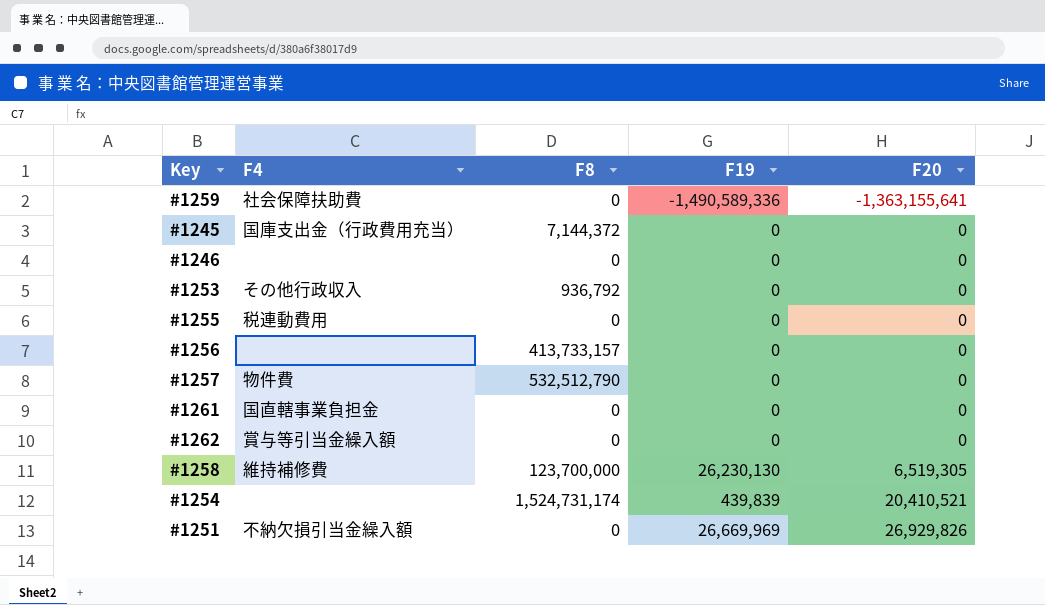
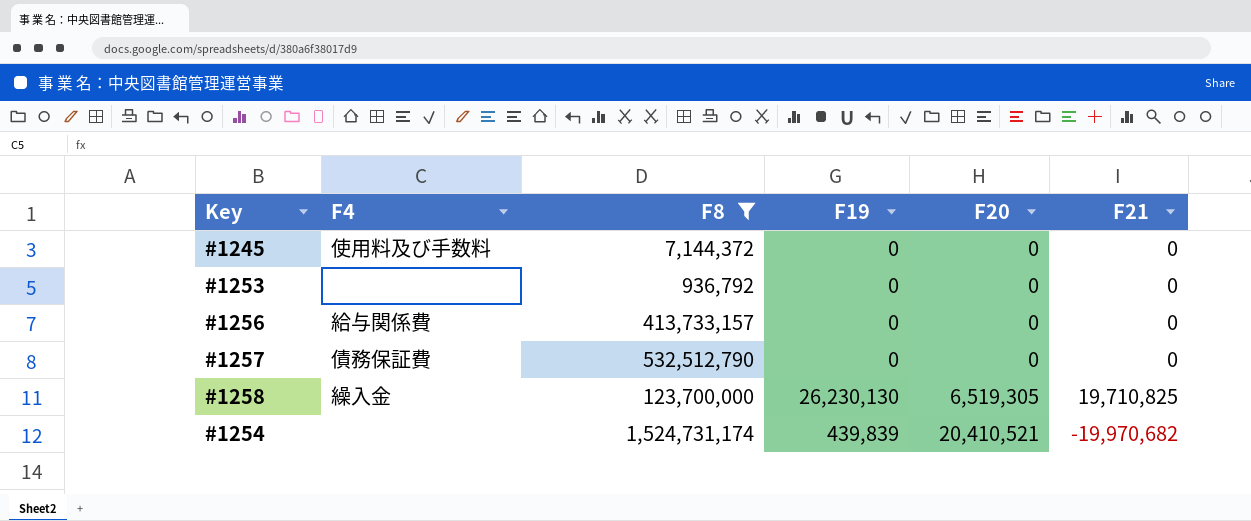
filter: none -> F8 != 0
column F21 | position: none -> 6
#1245 | F4: 国庫支出金（行政費用充当） -> 使用料及び手数料
#1253 | F4: その他行政収入 -> none
#1256 | F4: none -> 給与関係費
#1257 | F4: 物件費 -> 債務保証費
#1258 | F4: 維持補修費 -> 繰入金

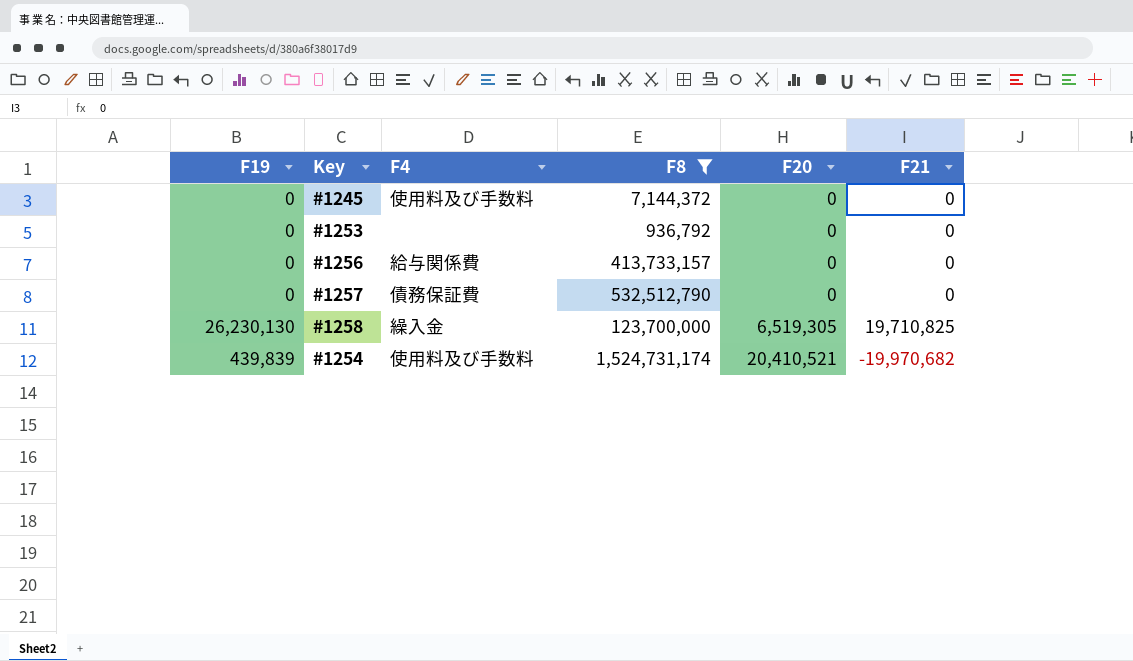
column F19 | position: 4 -> 1
#1254 | F4: none -> 使用料及び手数料

